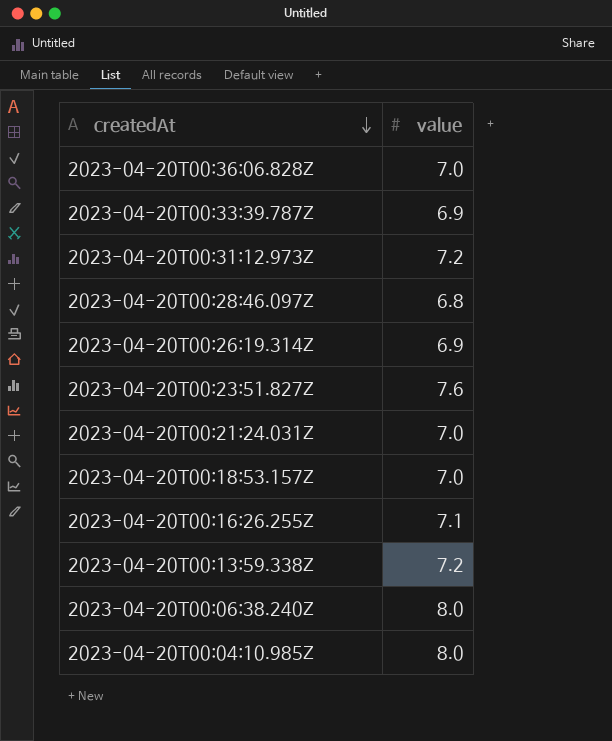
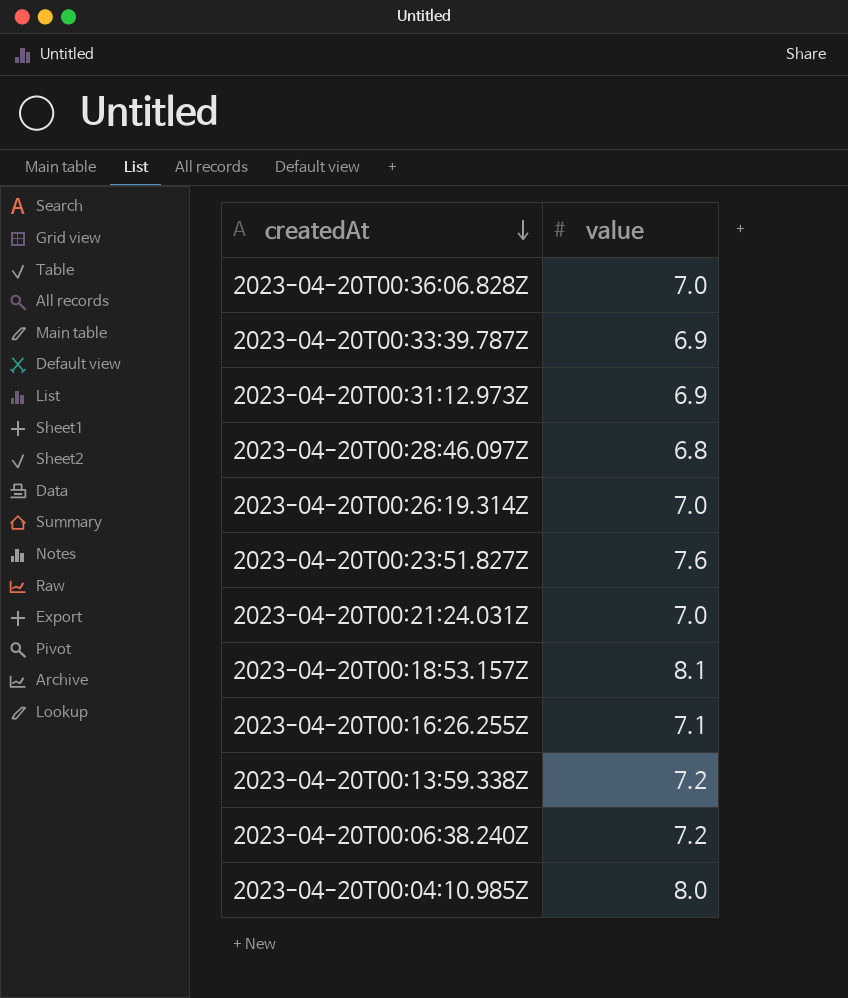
2023-04-20T00:31:12.973Z | value: 7.2 -> 6.9
2023-04-20T00:26:19.314Z | value: 6.9 -> 7.0
2023-04-20T00:18:53.157Z | value: 7.0 -> 8.1
2023-04-20T00:06:38.240Z | value: 8.0 -> 7.2

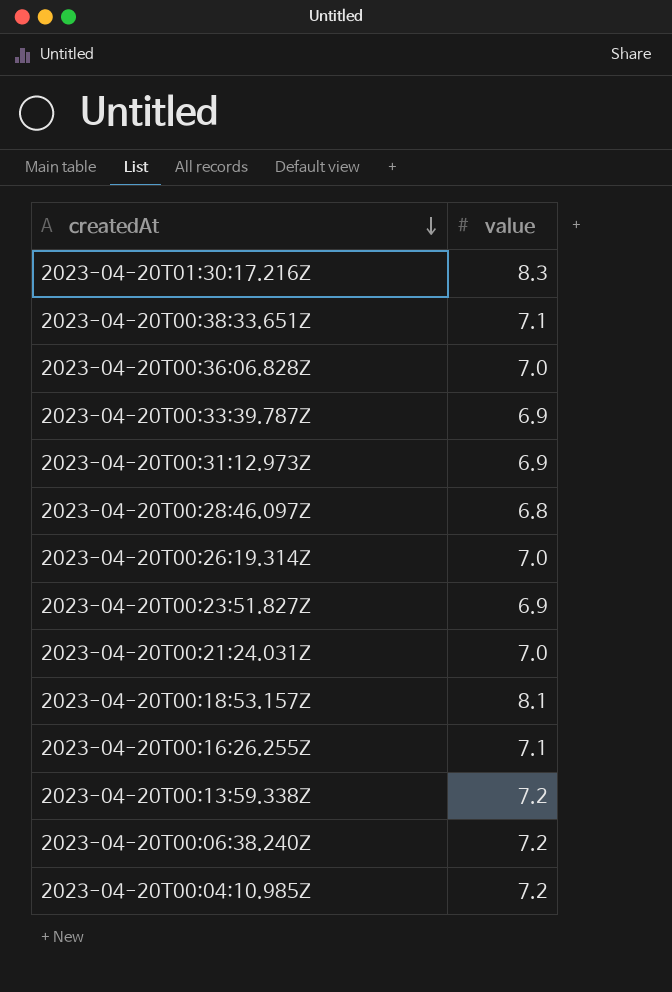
row 2023-04-20T01:30:17.216Z: none -> 8.3
row 2023-04-20T00:38:33.651Z: none -> 7.1
2023-04-20T00:23:51.827Z | value: 7.6 -> 6.9
2023-04-20T00:04:10.985Z | value: 8.0 -> 7.2

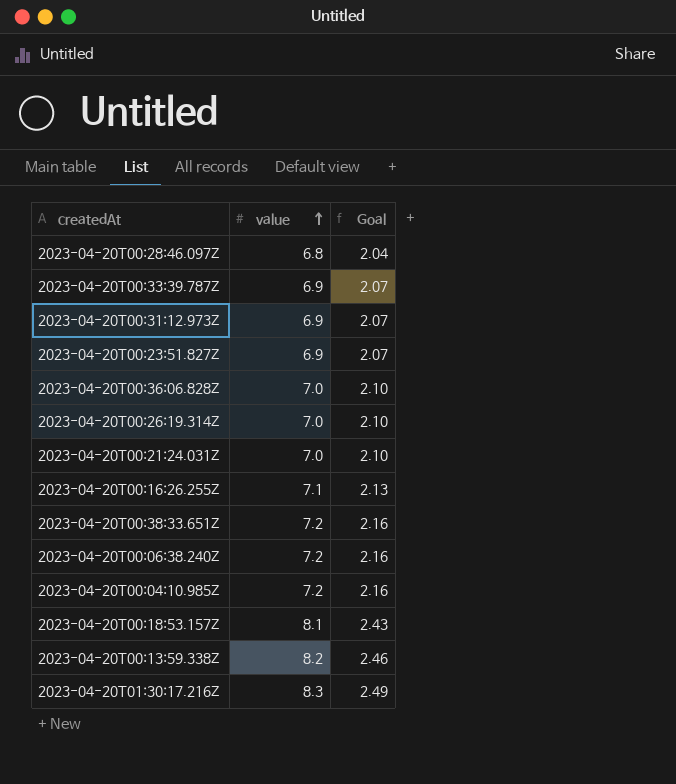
row order: createdAt descending -> value ascending
column Goal | formula: none -> [value] * 0.3
2023-04-20T00:38:33.651Z | value: 7.1 -> 7.2
2023-04-20T00:13:59.338Z | value: 7.2 -> 8.2

